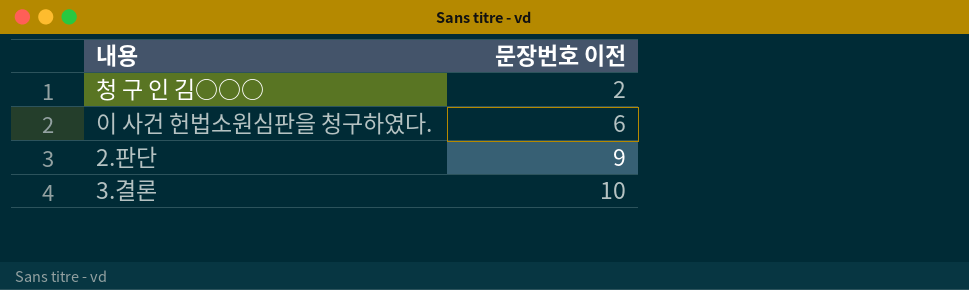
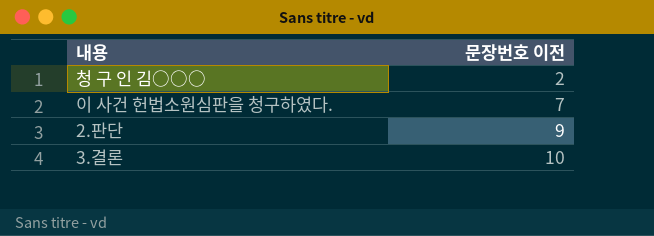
이 사건 헌법소원심판을 청구하였다. | 문장번호 이전: 6 -> 7

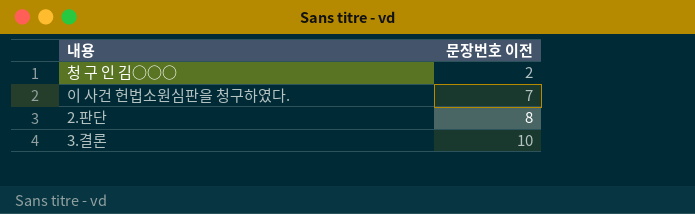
2.판단 | 문장번호 이전: 9 -> 8

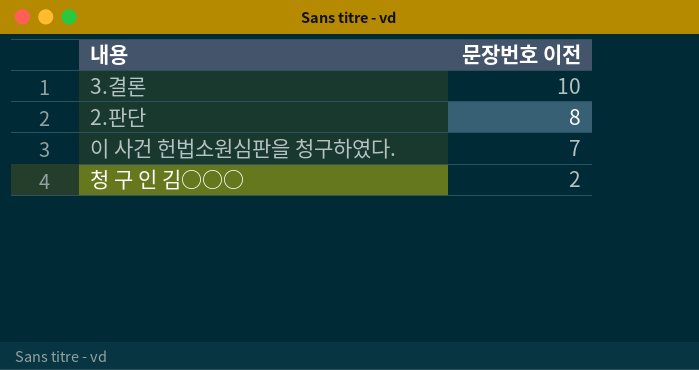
row order: 문장번호 이전 ascending -> 문장번호 이전 descending

